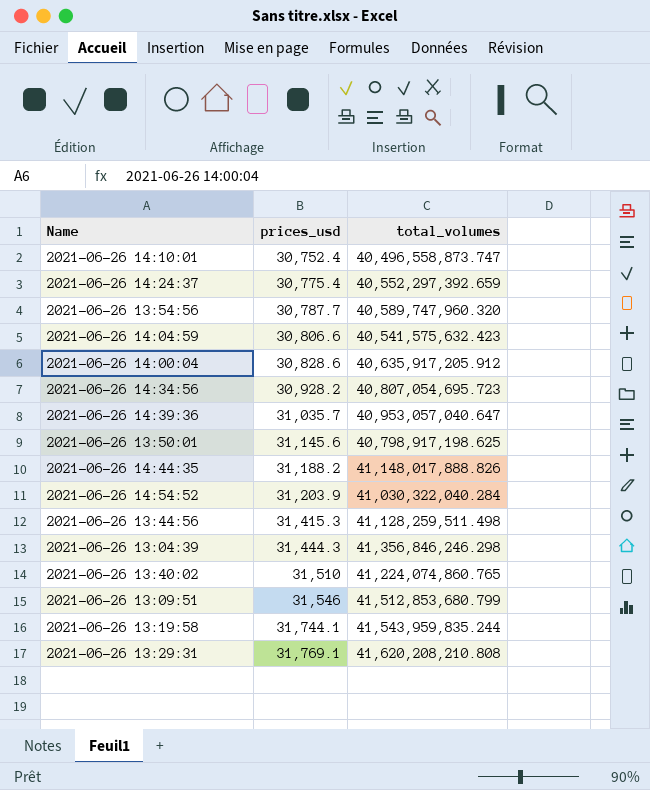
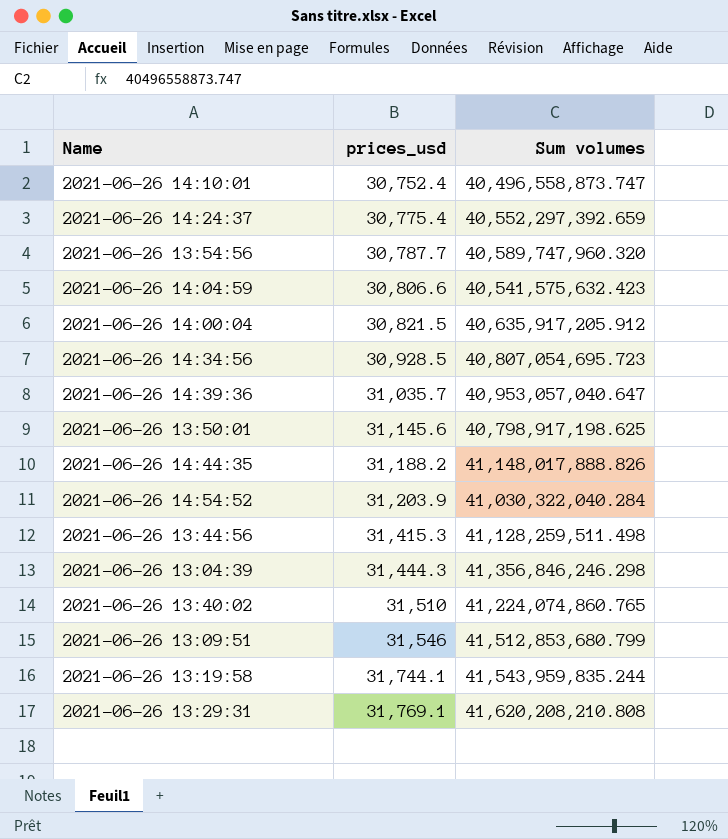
column name: total_volumes -> Sum volumes
2021-06-26 14:00:04 | prices_usd: 30,828.6 -> 30,821.5
2021-06-26 14:34:56 | prices_usd: 30,928.2 -> 30,928.5

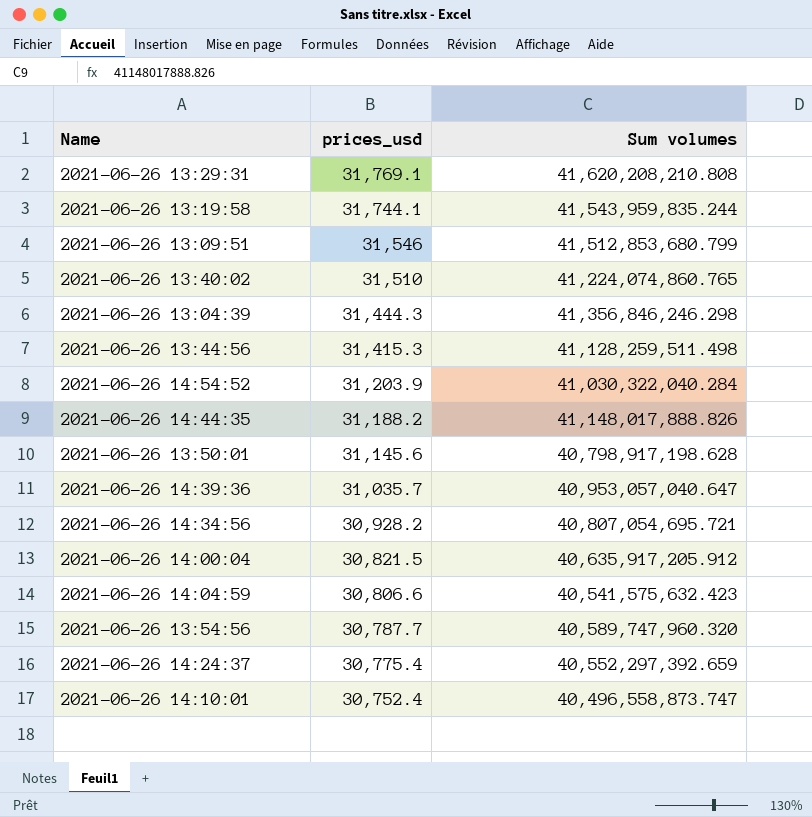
row order: prices_usd ascending -> prices_usd descending
2021-06-26 13:50:01 | Sum volumes: 40,798,917,198.625 -> 40,798,917,198.628
2021-06-26 14:34:56 | prices_usd: 30,928.5 -> 30,928.2
2021-06-26 14:34:56 | Sum volumes: 40,807,054,695.723 -> 40,807,054,695.721

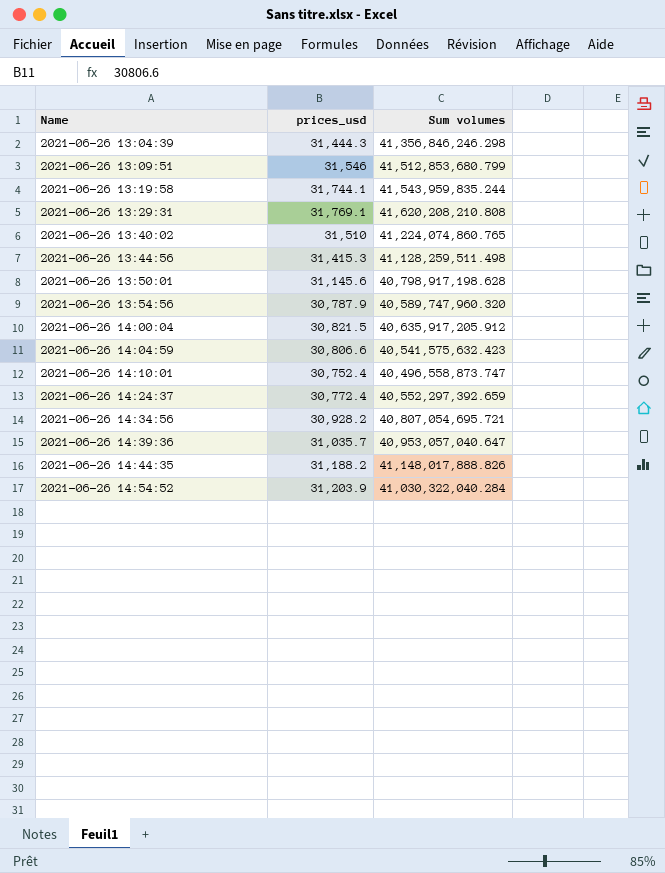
row order: prices_usd descending -> Name ascending
2021-06-26 13:54:56 | prices_usd: 30,787.7 -> 30,787.9
2021-06-26 14:24:37 | prices_usd: 30,775.4 -> 30,772.4

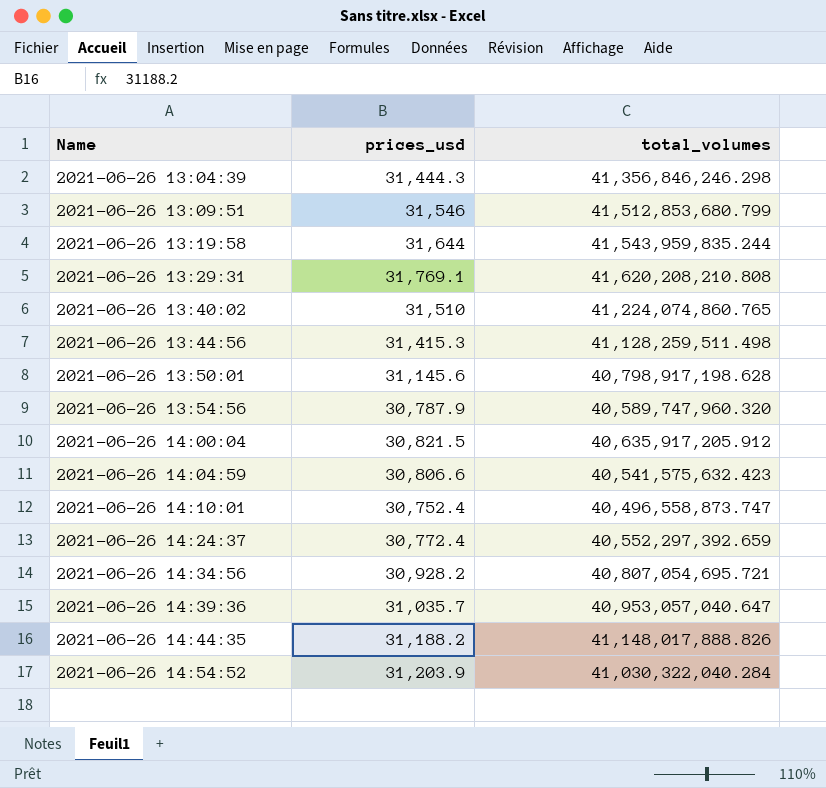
column name: Sum volumes -> total_volumes
2021-06-26 13:19:58 | prices_usd: 31,744.1 -> 31,644

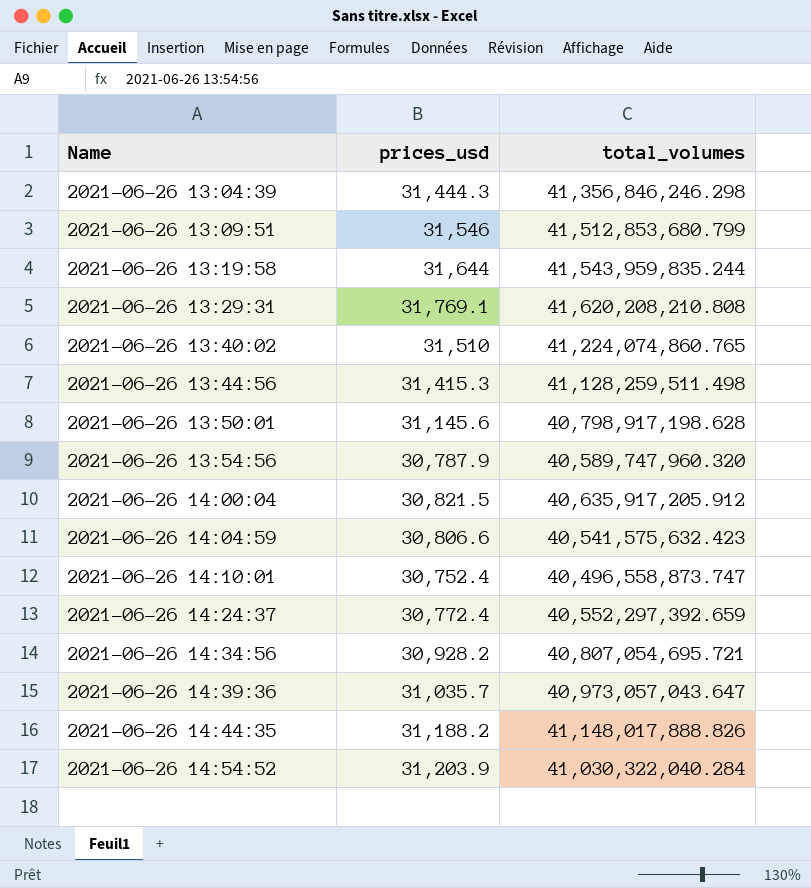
2021-06-26 14:39:36 | total_volumes: 40,953,057,040.647 -> 40,973,057,043.647

